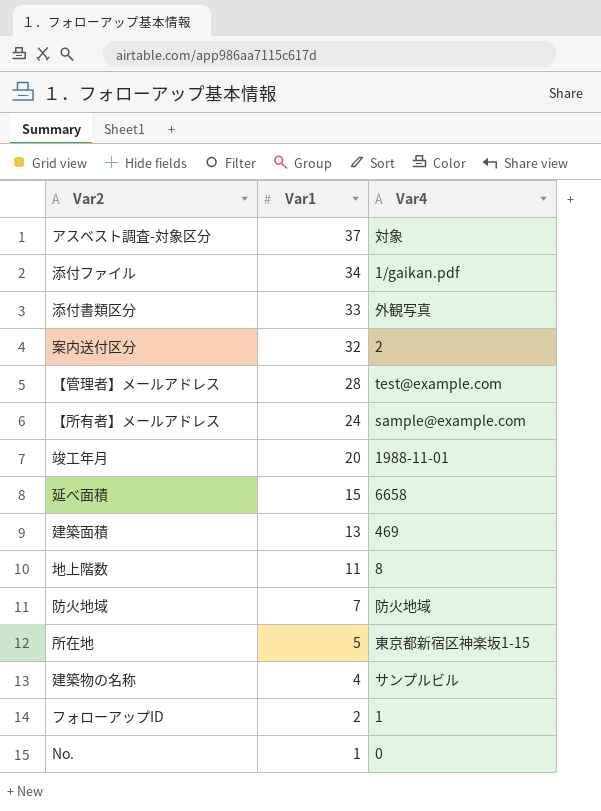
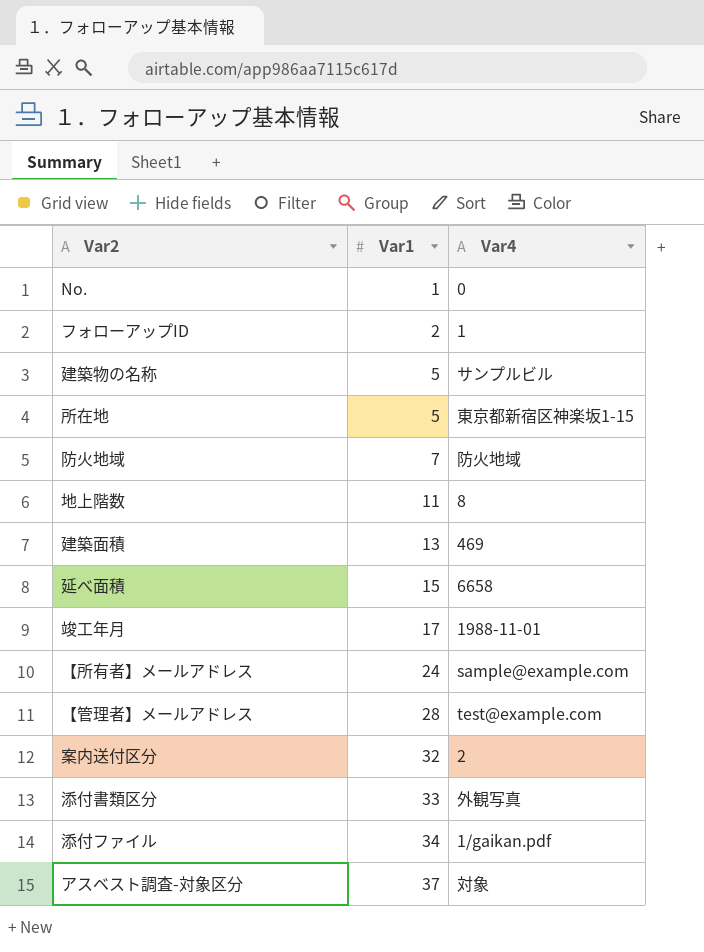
row order: Var1 descending -> Var1 ascending
建築物の名称 | Var1: 4 -> 5
竣工年月 | Var1: 20 -> 17

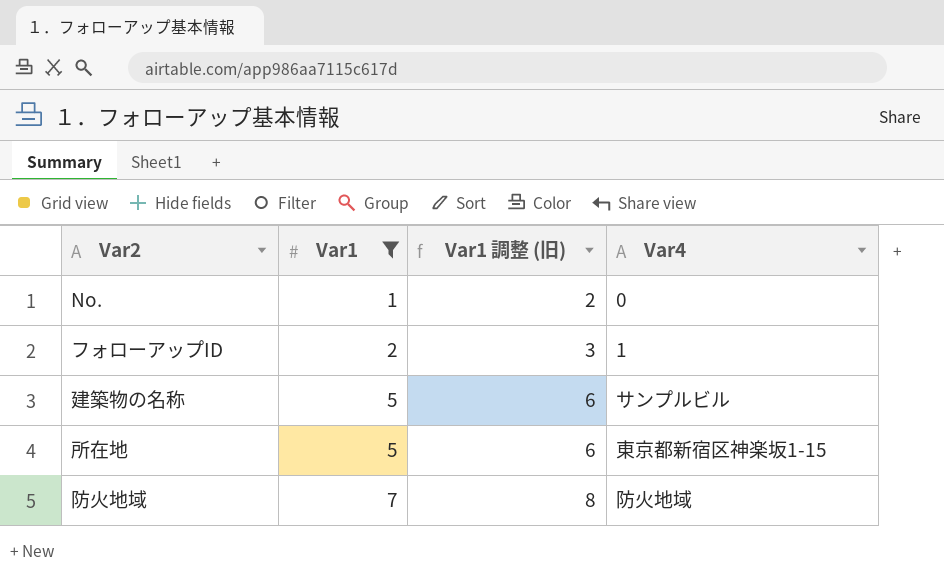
filter: none -> Var1 <= 7
column Var1 調整 (旧) | formula: none -> [Var1] + 1

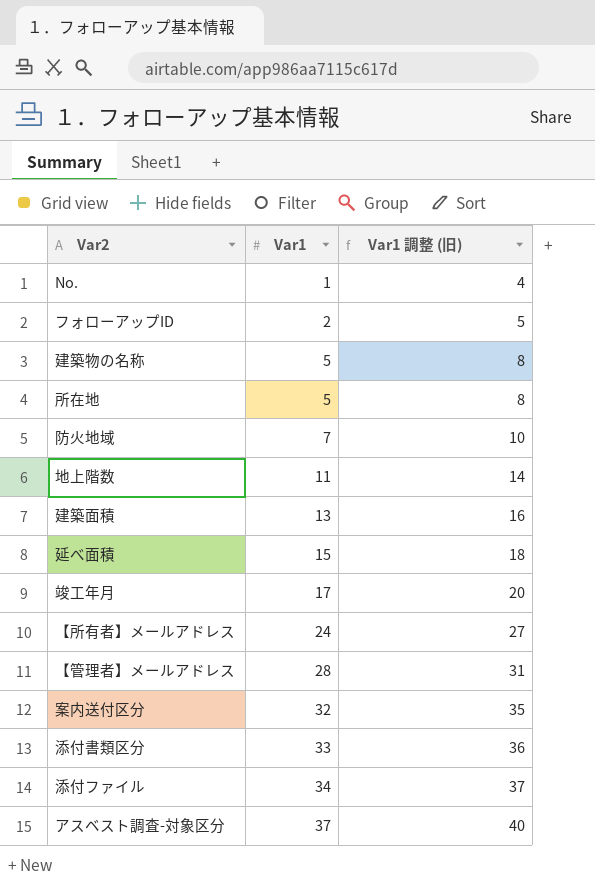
filter: Var1 <= 7 -> none
column Var4 | position: 4 -> none
column Var1 調整 (旧) | formula: [Var1] + 1 -> [Var1] + 3

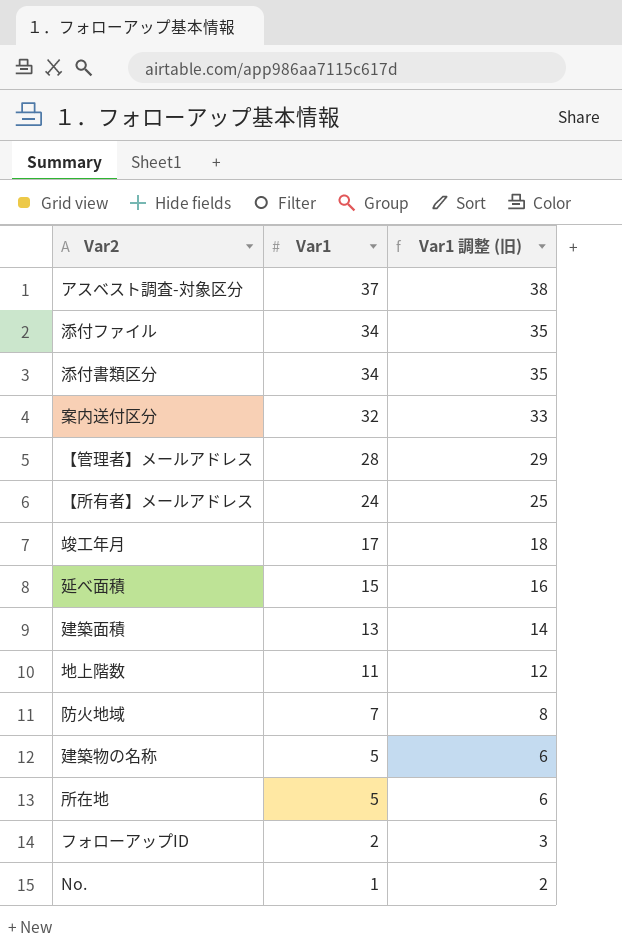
row order: Var1 ascending -> Var1 descending
column Var1 調整 (旧) | formula: [Var1] + 3 -> [Var1] + 1
添付書類区分 | Var1: 33 -> 34

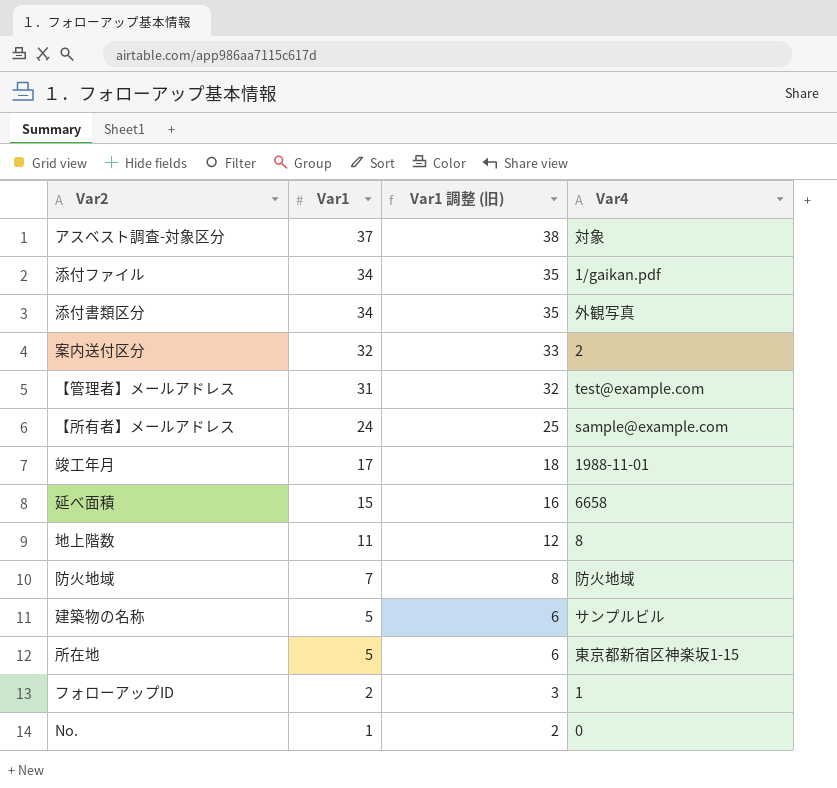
column Var4 | position: none -> 4
row 建築面積: 13 | 14 -> none
【管理者】メールアドレス | Var1: 28 -> 31
【管理者】メールアドレス | Var1 調整 (旧): 29 -> 32

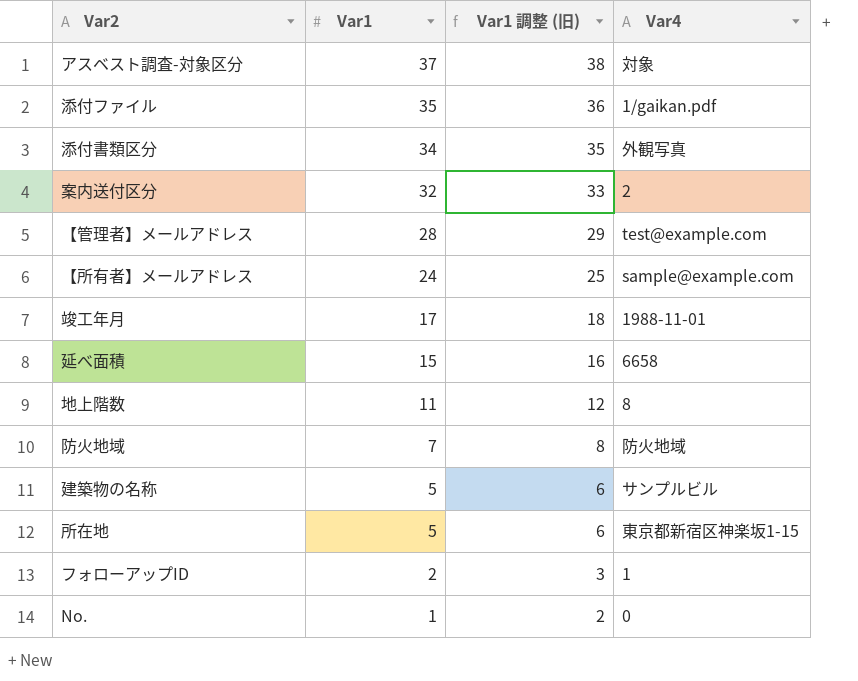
添付ファイル | Var1: 34 -> 35
添付ファイル | Var1 調整 (旧): 35 -> 36
【管理者】メールアドレス | Var1: 31 -> 28
【管理者】メールアドレス | Var1 調整 (旧): 32 -> 29

